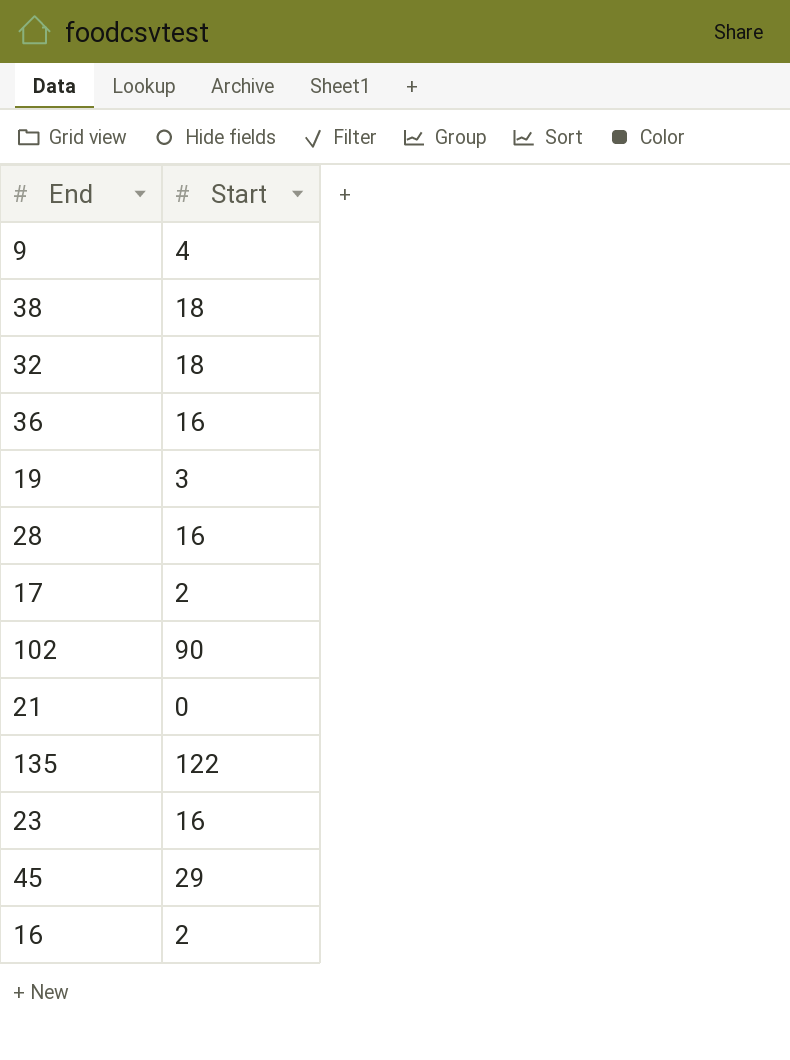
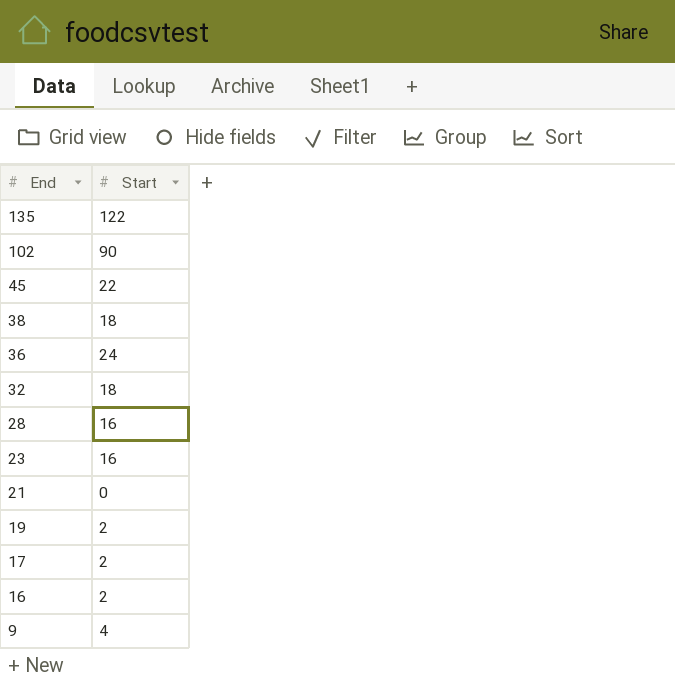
row order: none -> End descending
45 | Start: 29 -> 22
36 | Start: 16 -> 24
19 | Start: 3 -> 2

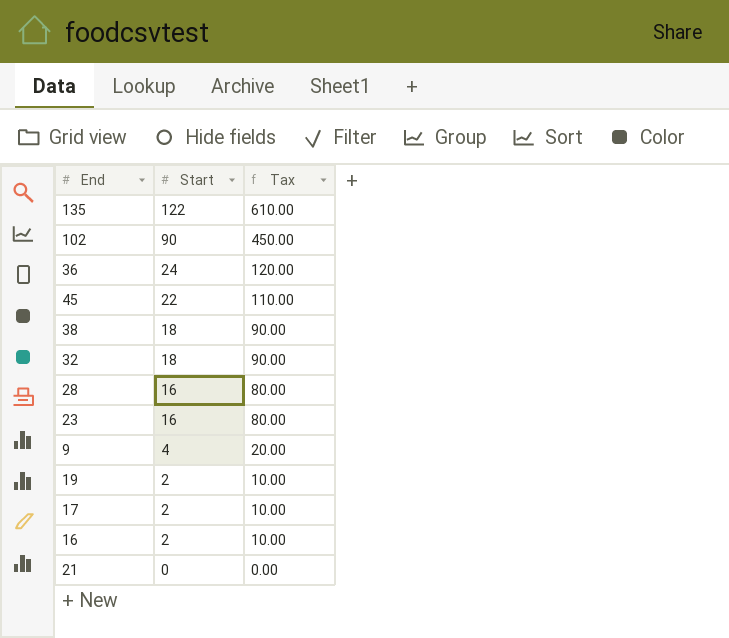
row order: End descending -> Start descending
column Tax | formula: none -> [Start] * 5

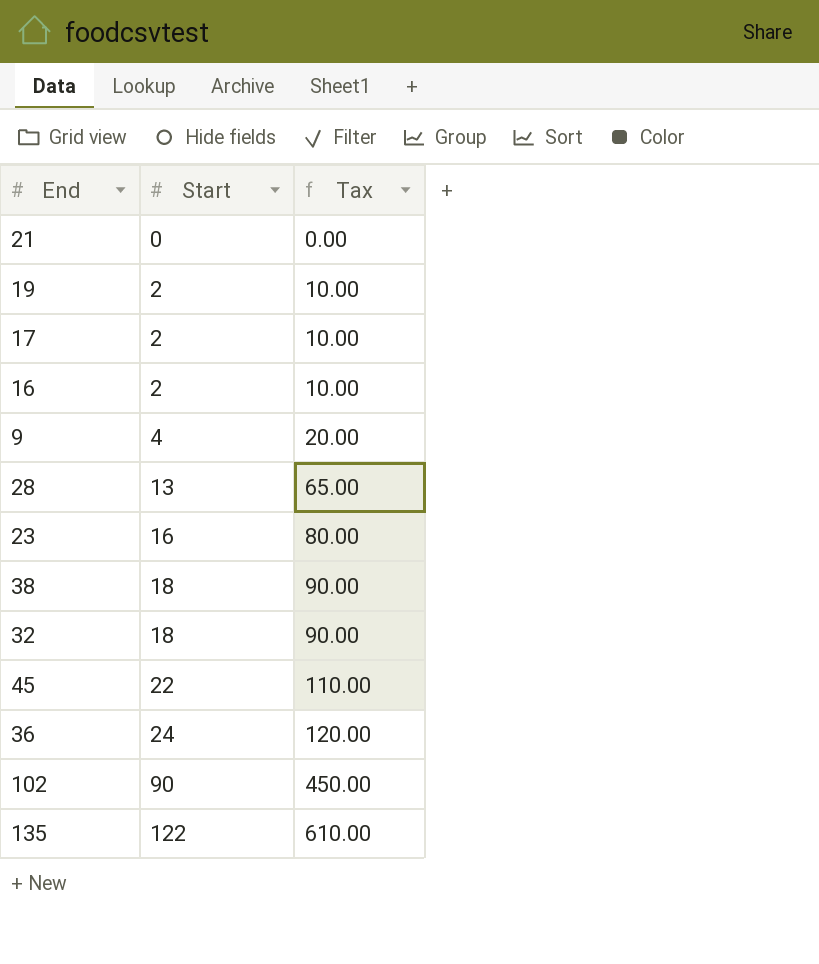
row order: Start descending -> Start ascending
28 | Start: 16 -> 13
28 | Tax: 80.00 -> 65.00

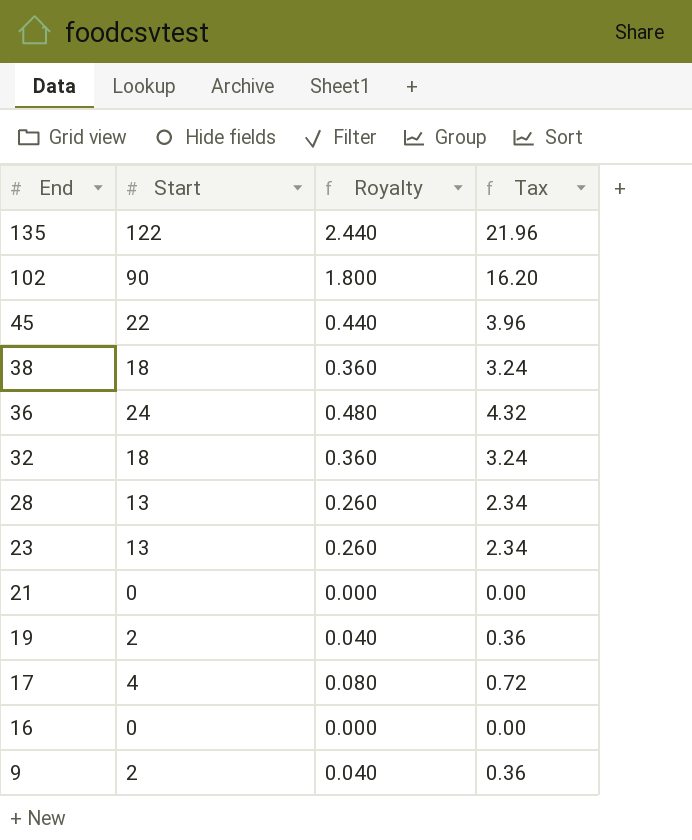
row order: Start ascending -> End descending
column Royalty | formula: none -> [Start] * 0.02
column Tax | formula: [Start] * 5 -> [Start] * 0.18
23 | Start: 16 -> 13
17 | Start: 2 -> 4
16 | Start: 2 -> 0
9 | Start: 4 -> 2

